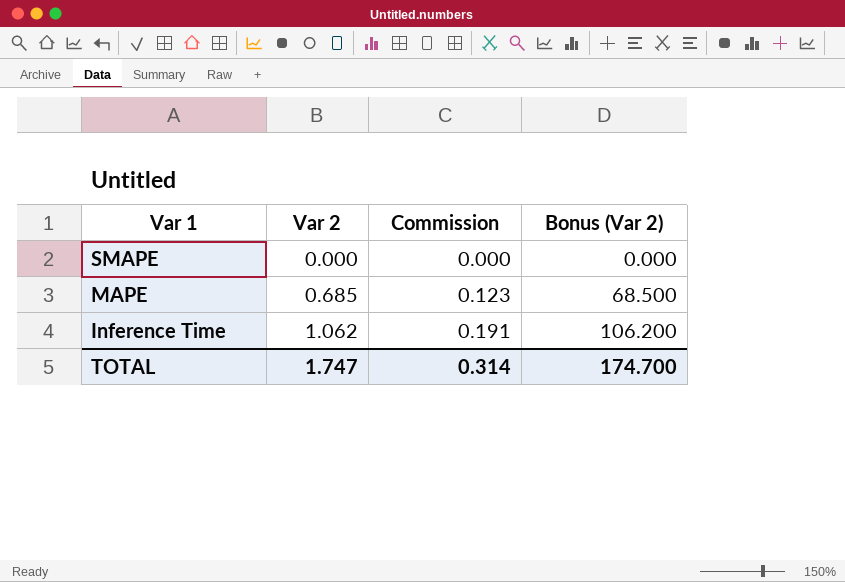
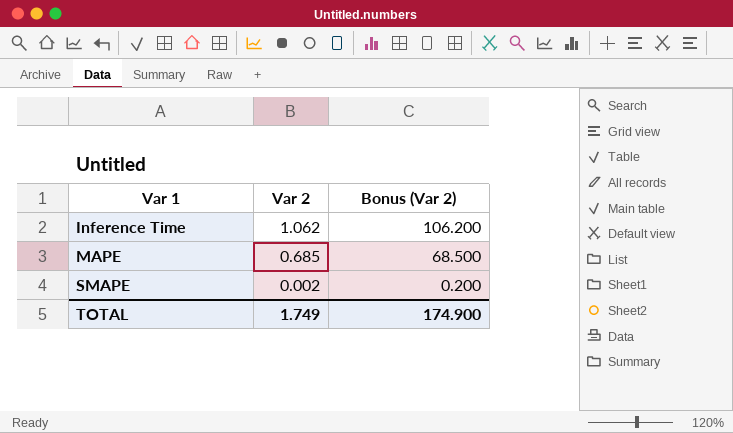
row order: Var 1 descending -> Var 1 ascending
column Commission | formula: [Var 2] * 0.18 -> none
SMAPE | Var 2: 0.000 -> 0.002
SMAPE | Bonus (Var 2): 0.000 -> 0.200
TOTAL | Var 2: 1.747 -> 1.749
TOTAL | Bonus (Var 2): 174.700 -> 174.900

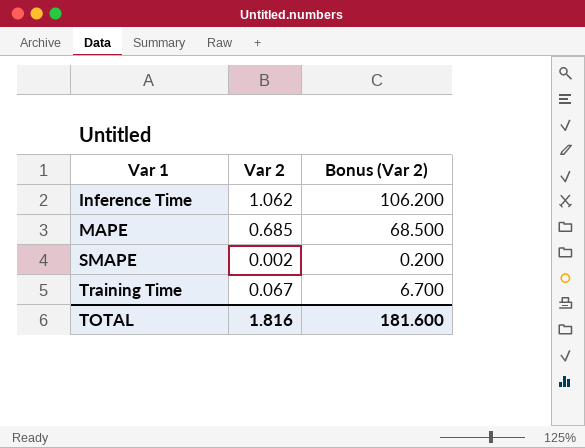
row Training Time: none -> 0.067 | 6.700
TOTAL | Var 2: 1.749 -> 1.816
TOTAL | Bonus (Var 2): 174.900 -> 181.600

